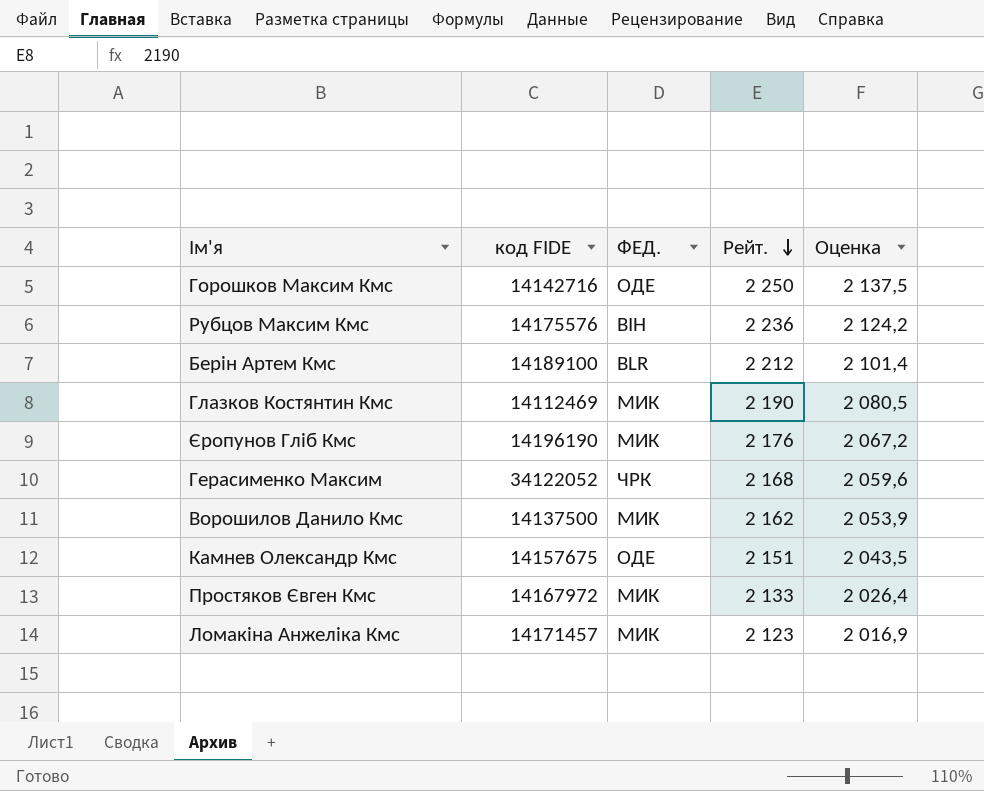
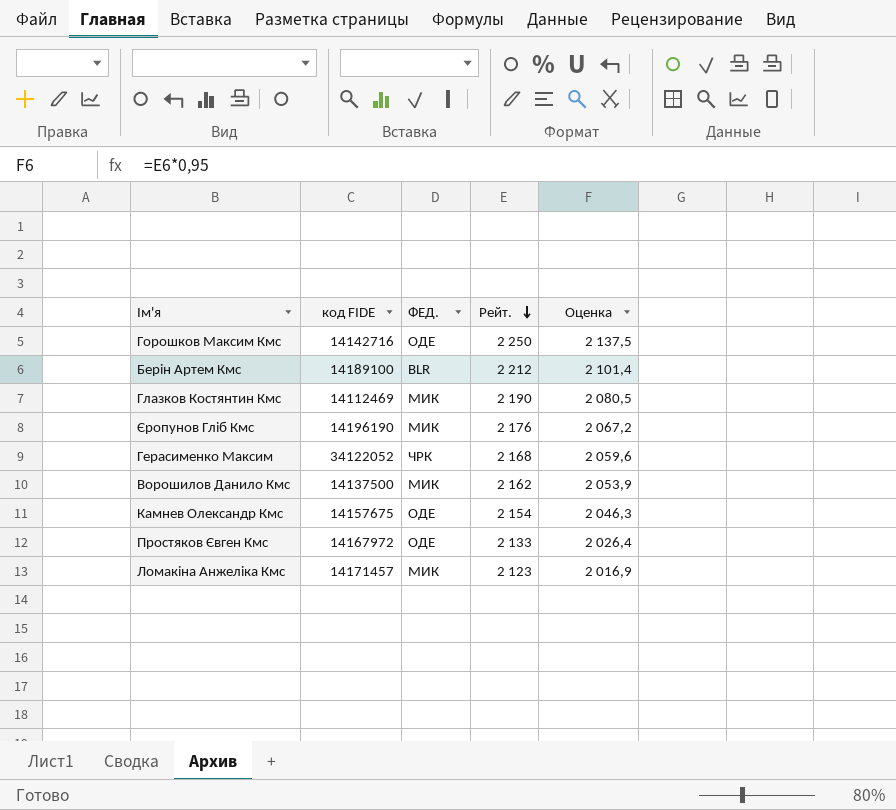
row Рубцов Максим Кмс: 14175576 | ВІН | 2 236 | 2 124,2 -> none
Камнев Олександр Кмс | Рейт.: 2 151 -> 2 154
Камнев Олександр Кмс | Оценка: 2 043,5 -> 2 046,3
Простяков Євген Кмс | ФЕД.: МИК -> ОДЕ

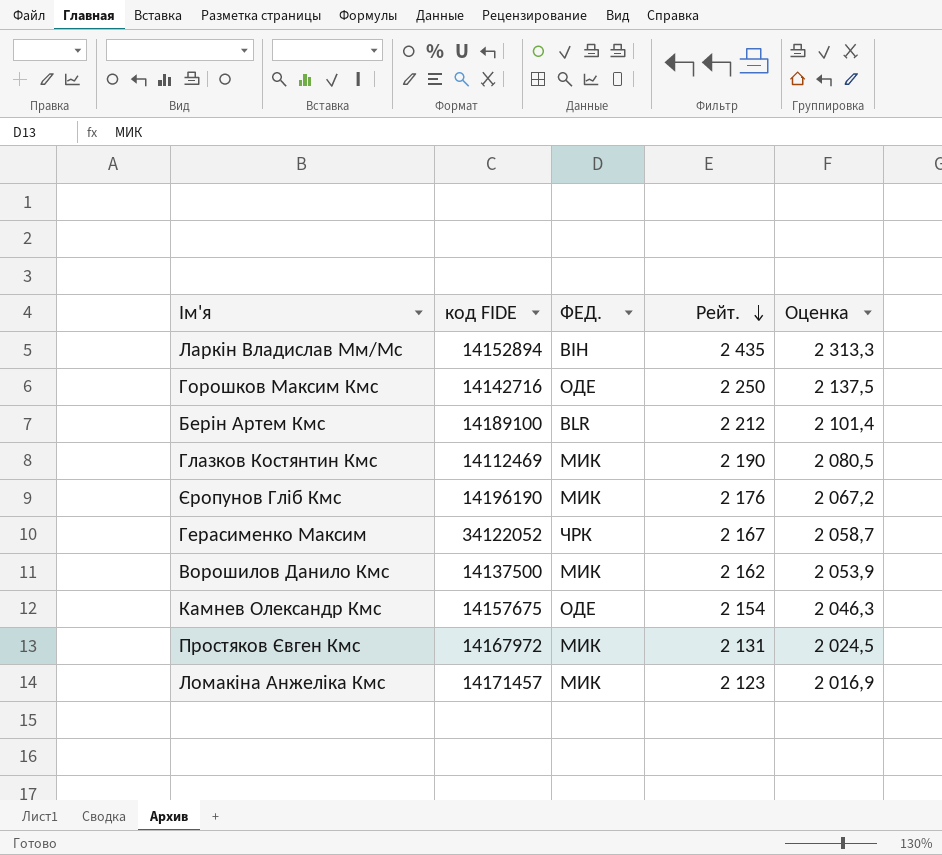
row Ларкін Владислав Мм/Мс: none -> 14152894 | ВІН | 2 435 | 2 313,3
Герасименко Максим | Рейт.: 2 168 -> 2 167
Герасименко Максим | Оценка: 2 059,6 -> 2 058,7
Простяков Євген Кмс | ФЕД.: ОДЕ -> МИК
Простяков Євген Кмс | Рейт.: 2 133 -> 2 131
Простяков Євген Кмс | Оценка: 2 026,4 -> 2 024,5

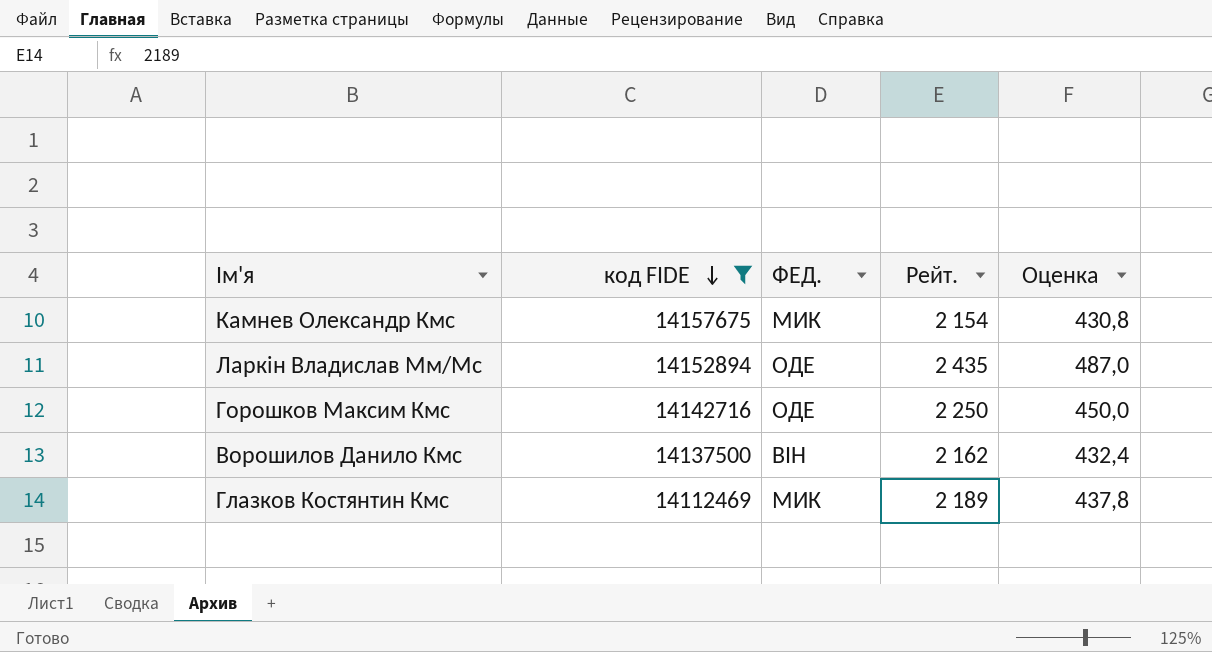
filter: none -> код FIDE <= 14157675
row order: Рейт. descending -> код FIDE descending
column Оценка | formula: [Рейт.] * 0,95 -> [Рейт.] * 0,2
Камнев Олександр Кмс | ФЕД.: ОДЕ -> МИК
Ларкін Владислав Мм/Мс | ФЕД.: ВІН -> ОДЕ
Ворошилов Данило Кмс | ФЕД.: МИК -> ВІН
Глазков Костянтин Кмс | Рейт.: 2 190 -> 2 189

